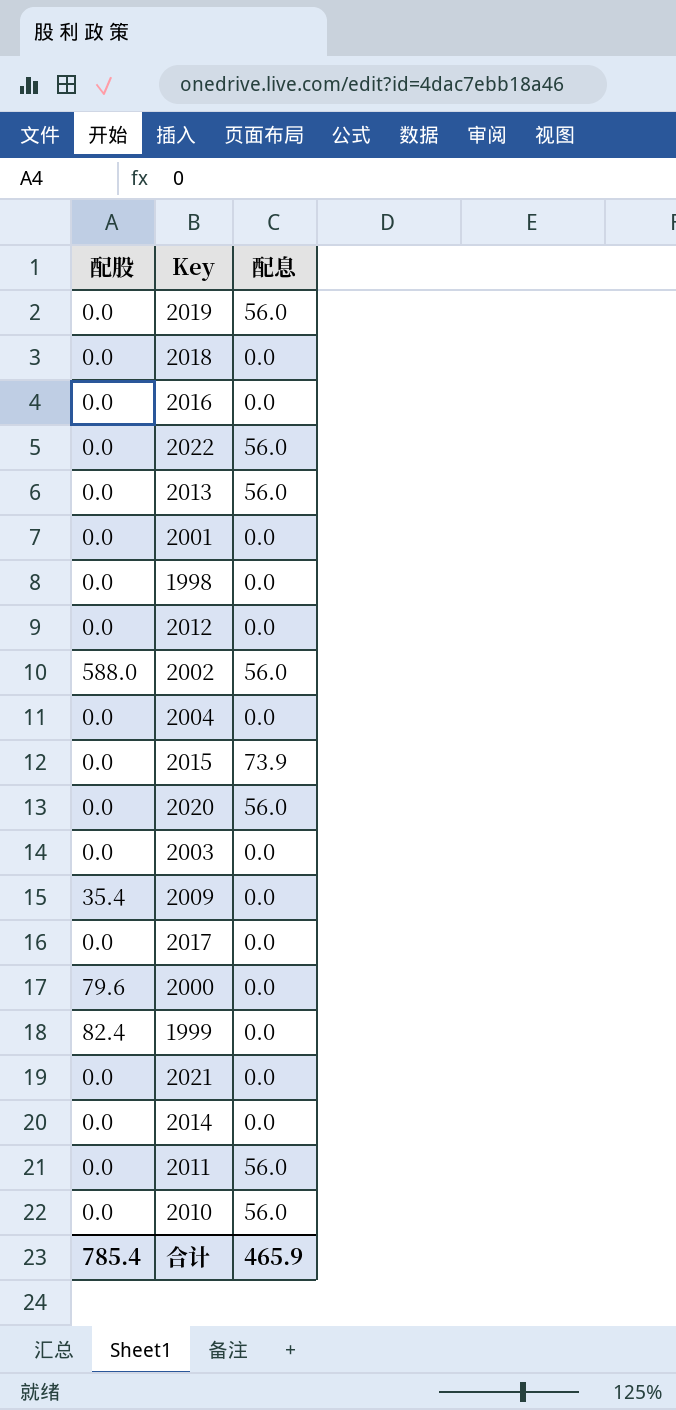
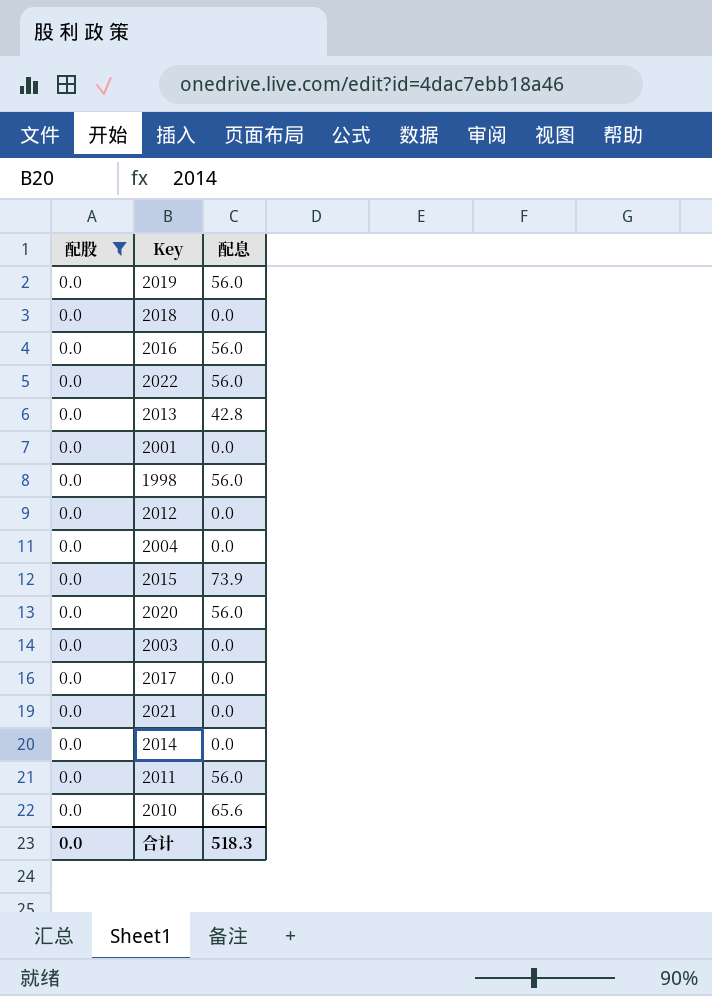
filter: none -> 配股 = 0.0
2016 | 配息: 0.0 -> 56.0
2013 | 配息: 56.0 -> 42.8
1998 | 配息: 0.0 -> 56.0
2010 | 配息: 56.0 -> 65.6
合计 | 配股: 785.4 -> 0.0
合计 | 配息: 465.9 -> 518.3

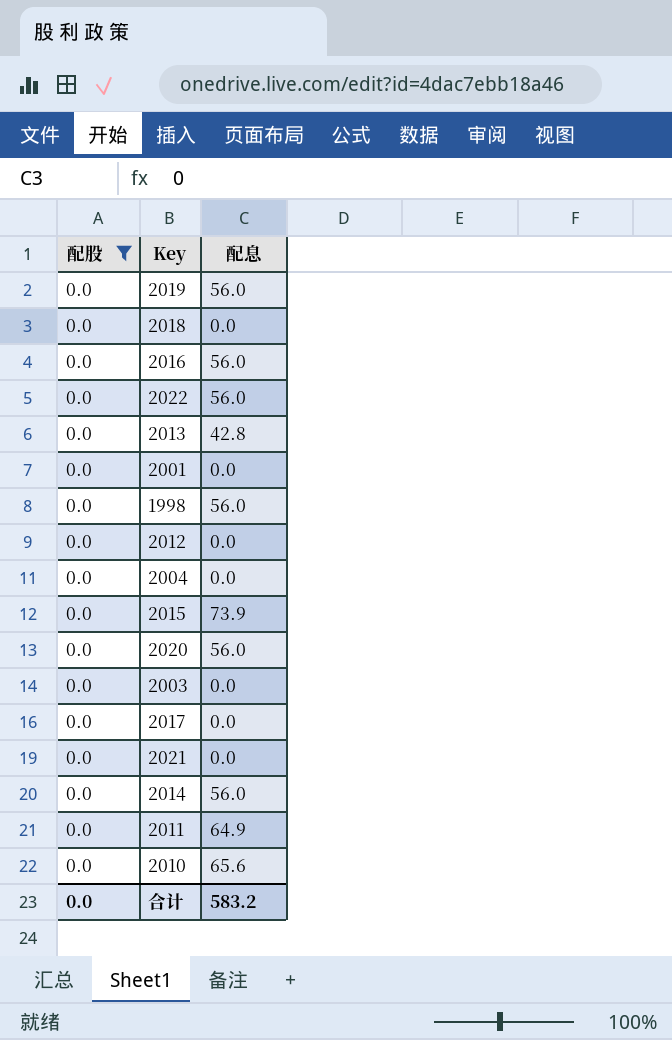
2014 | 配息: 0.0 -> 56.0
2011 | 配息: 56.0 -> 64.9
合计 | 配息: 518.3 -> 583.2

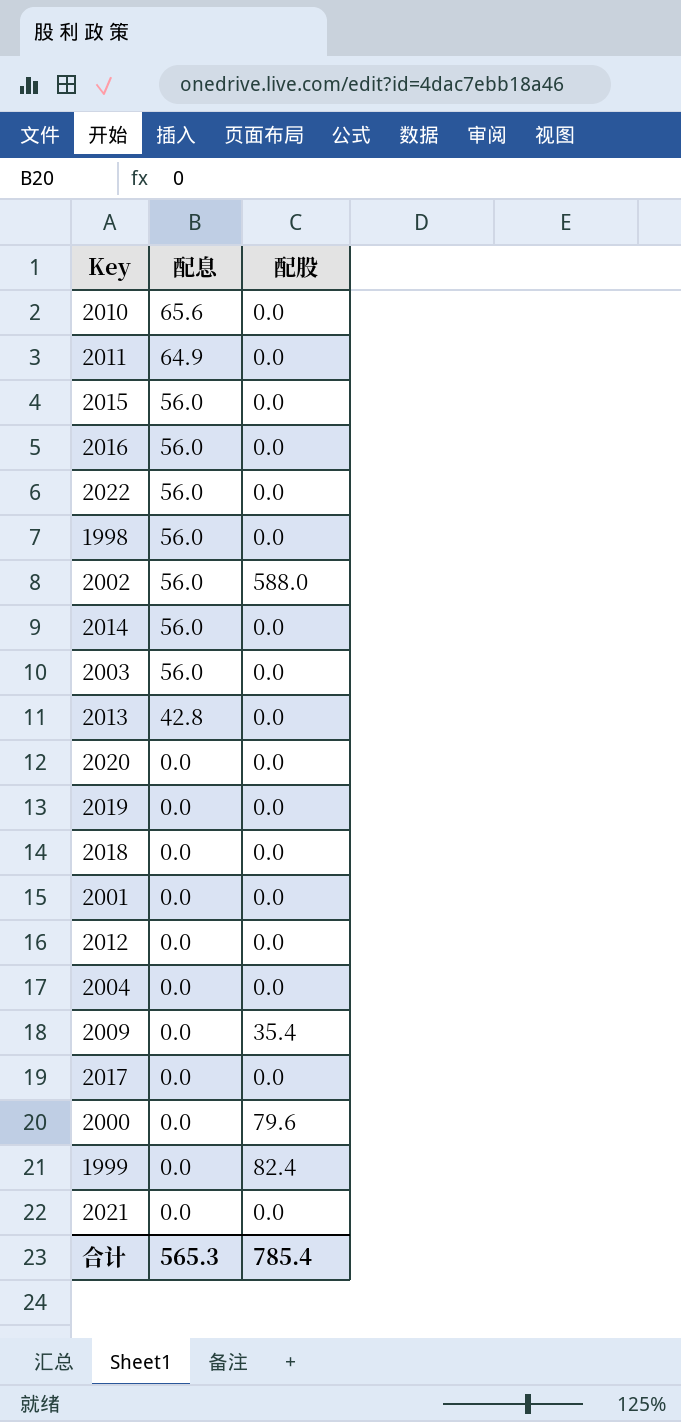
filter: 配股 = 0.0 -> none
row order: none -> 配息 descending
column 配股 | position: 1 -> 3
2015 | 配息: 73.9 -> 56.0
2003 | 配息: 0.0 -> 56.0
2020 | 配息: 56.0 -> 0.0
2019 | 配息: 56.0 -> 0.0
合计 | 配息: 583.2 -> 565.3
合计 | 配股: 0.0 -> 785.4

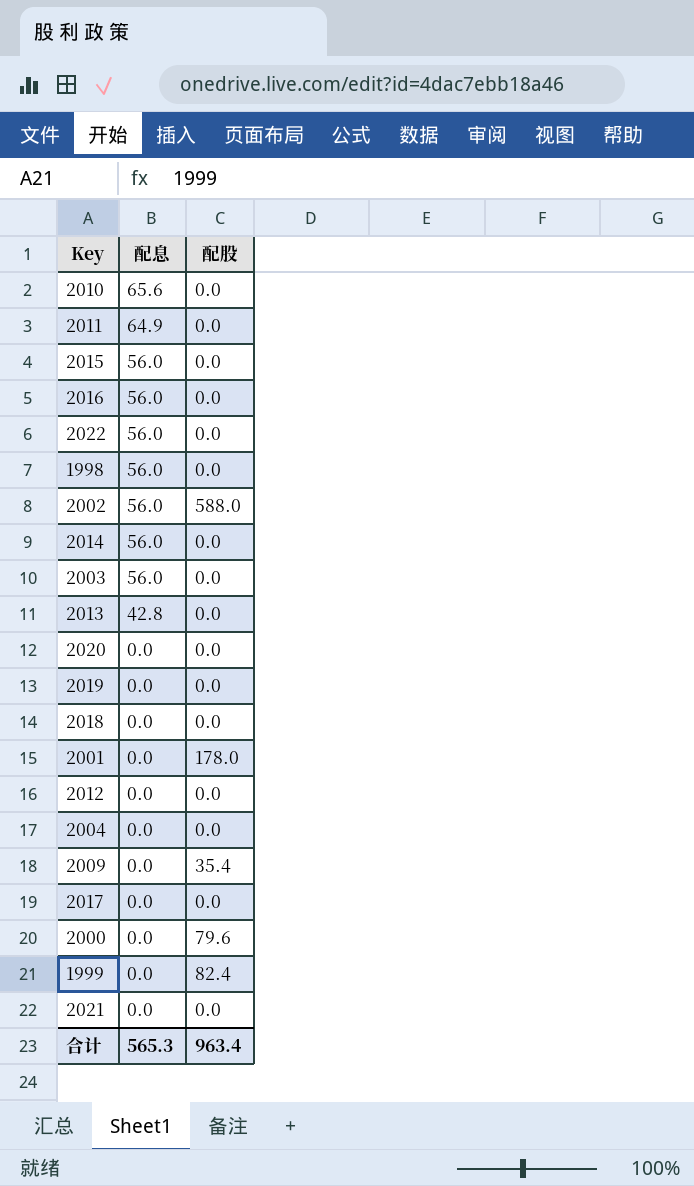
2001 | 配股: 0.0 -> 178.0
合计 | 配股: 785.4 -> 963.4

